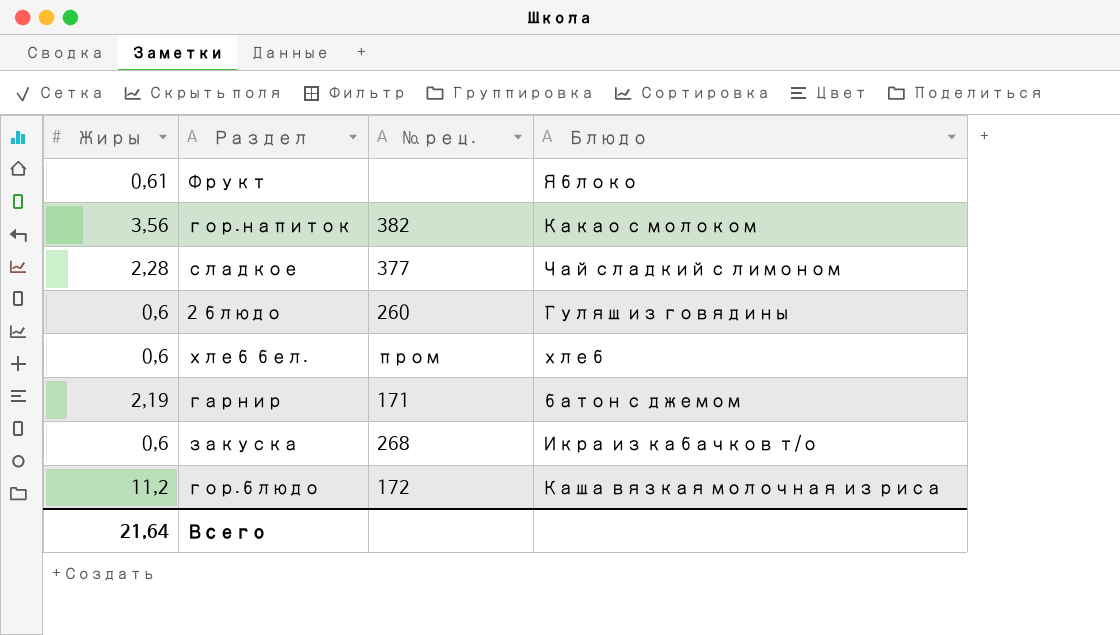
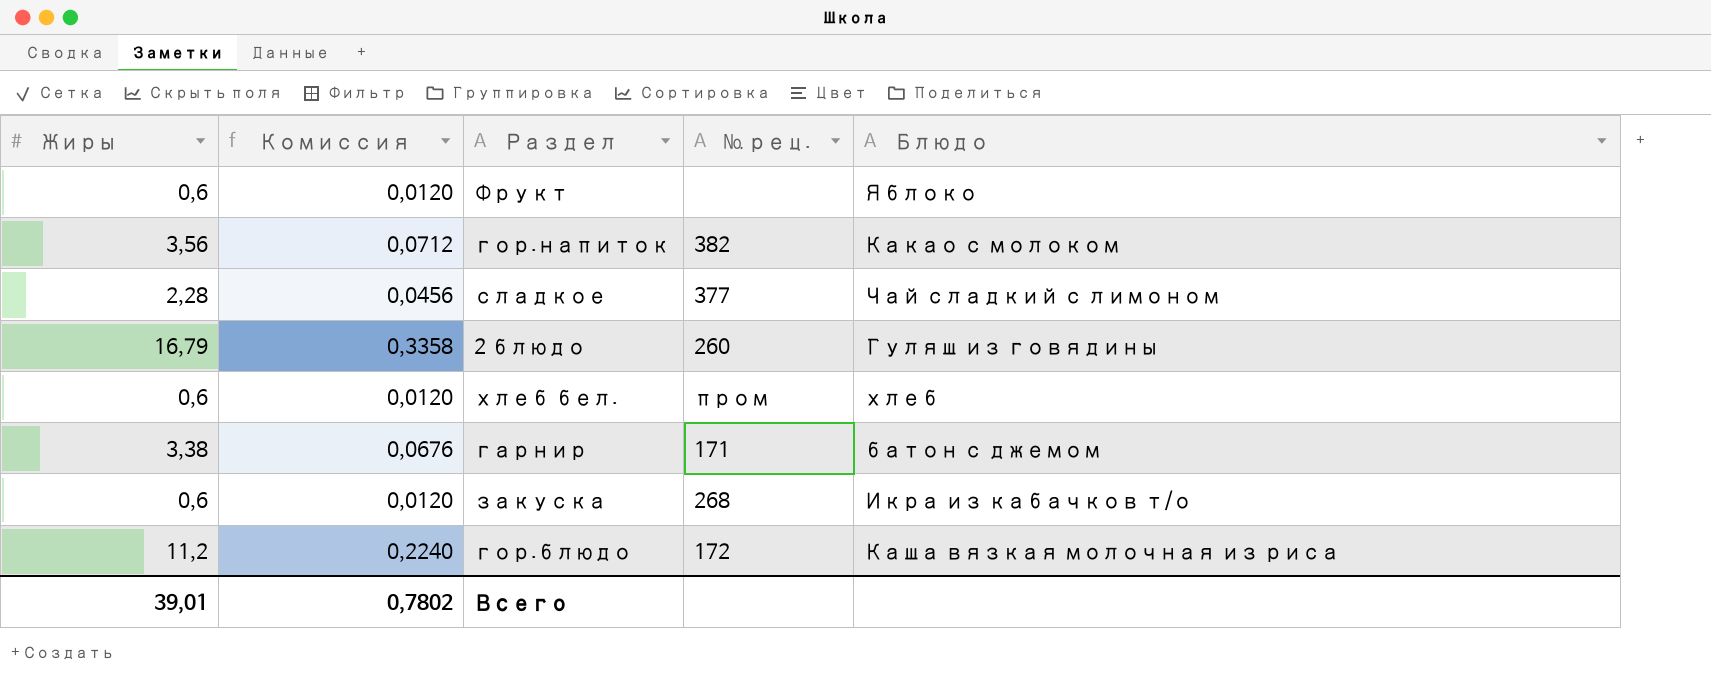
column Комиссия | formula: none -> [Жиры] * 0,02
Фрукт | Жиры: 0,61 -> 0,6
2 блюдо | Жиры: 0,6 -> 16,79
гарнир | Жиры: 2,19 -> 3,38
Всего | Жиры: 21,64 -> 39,01

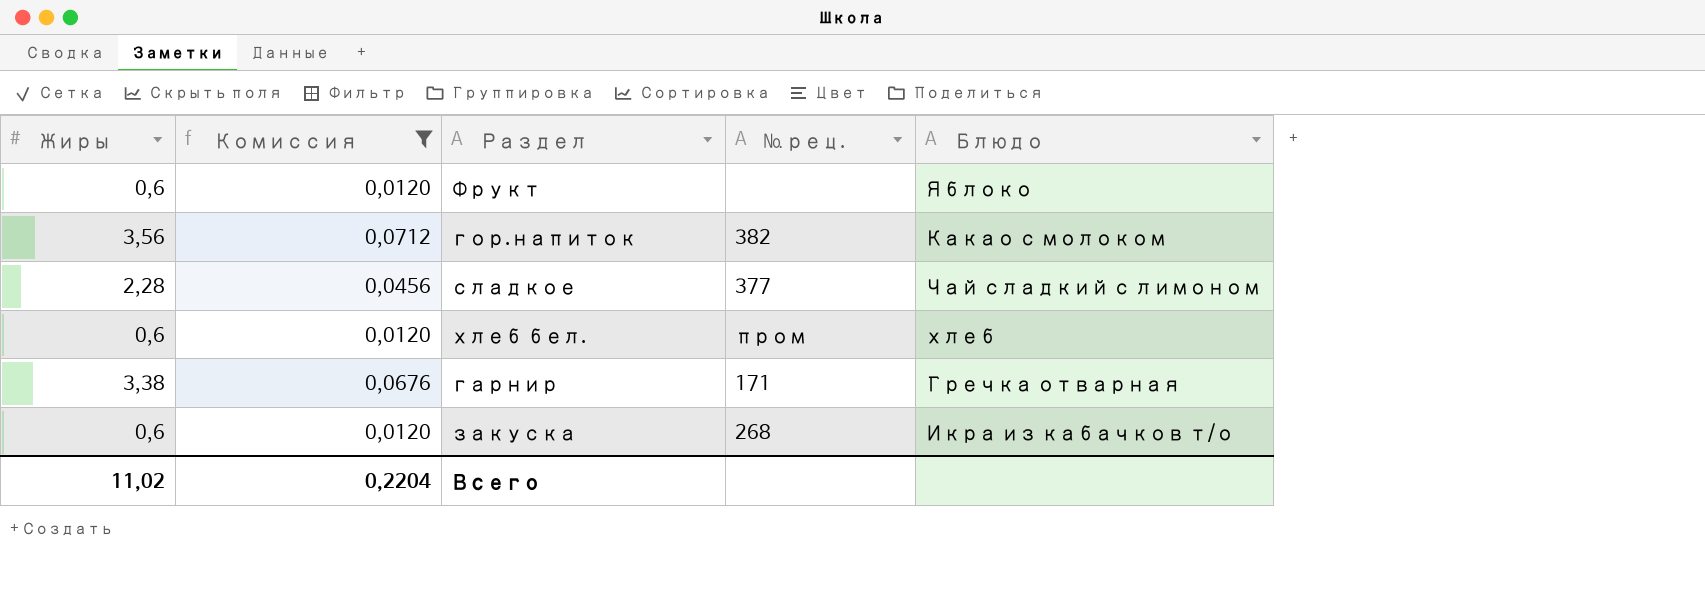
filter: none -> Комиссия <= 0,0712
гарнир | Блюдо: батон с джемом -> Гречка отварная
Всего | Жиры: 39,01 -> 11,02
Всего | Комиссия: 0,7802 -> 0,2204

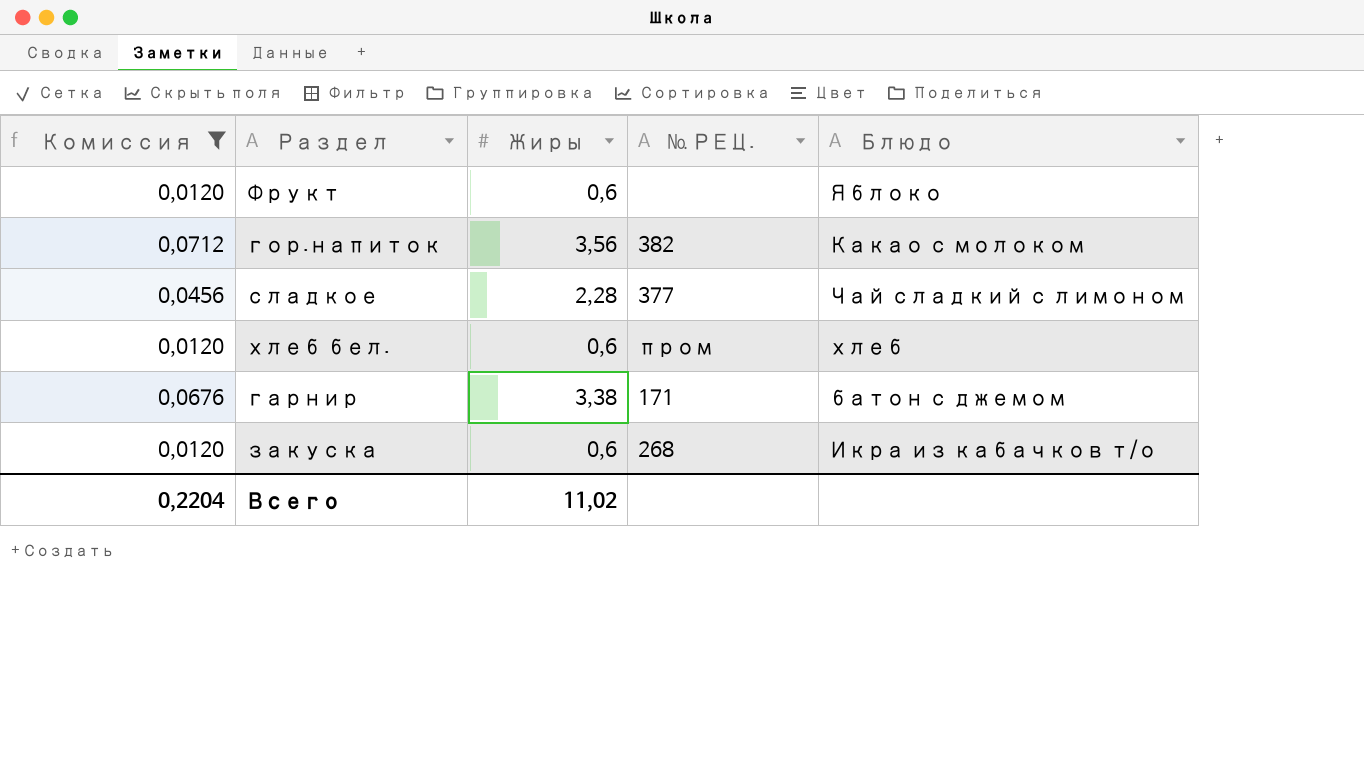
column Жиры | position: 1 -> 3
column name: № рец. -> № РЕЦ.
гарнир | Блюдо: Гречка отварная -> батон с джемом

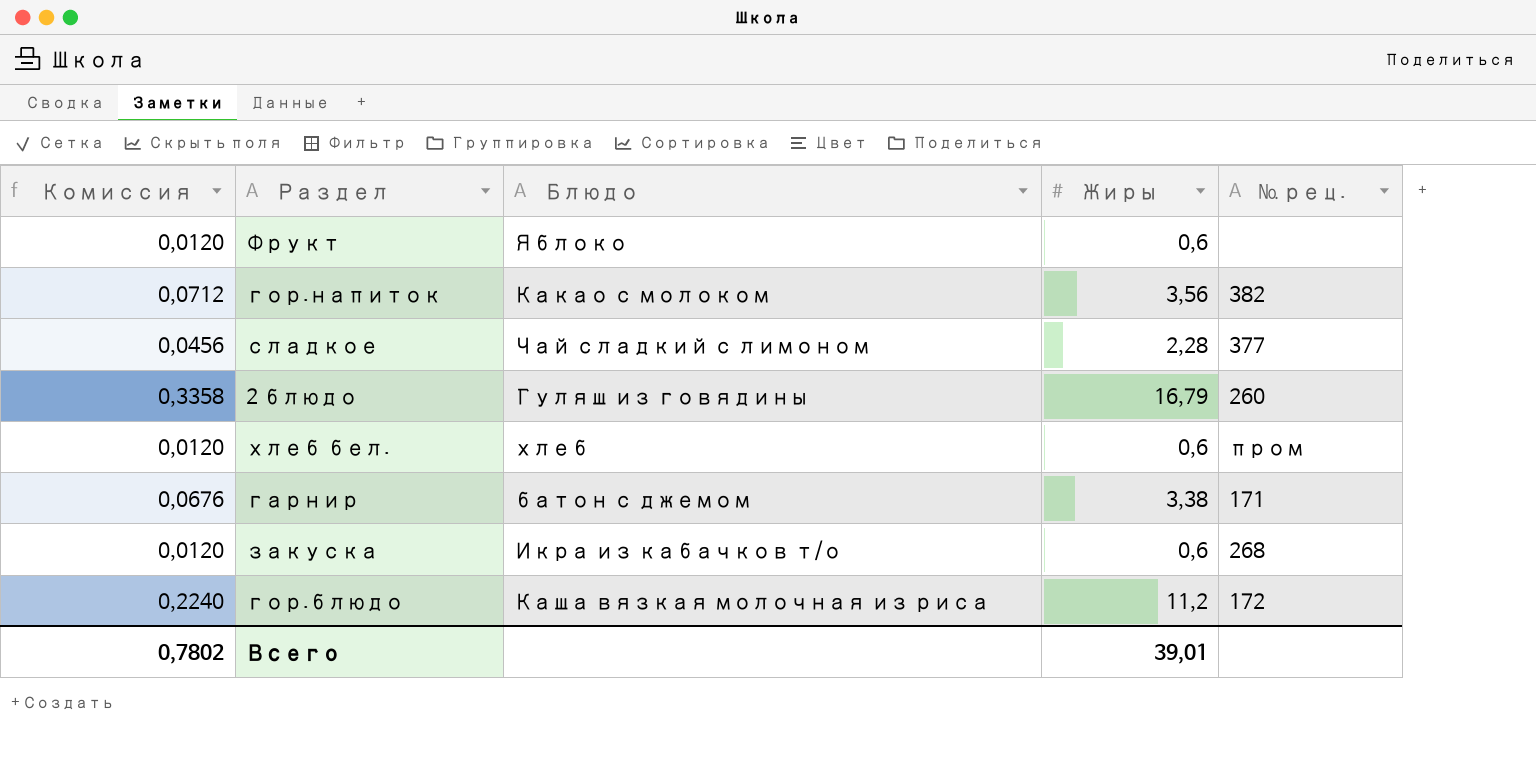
filter: Комиссия <= 0,0712 -> none
column Блюдо | position: 5 -> 3
column name: № РЕЦ. -> № рец.
Всего | Комиссия: 0,2204 -> 0,7802
Всего | Жиры: 11,02 -> 39,01

